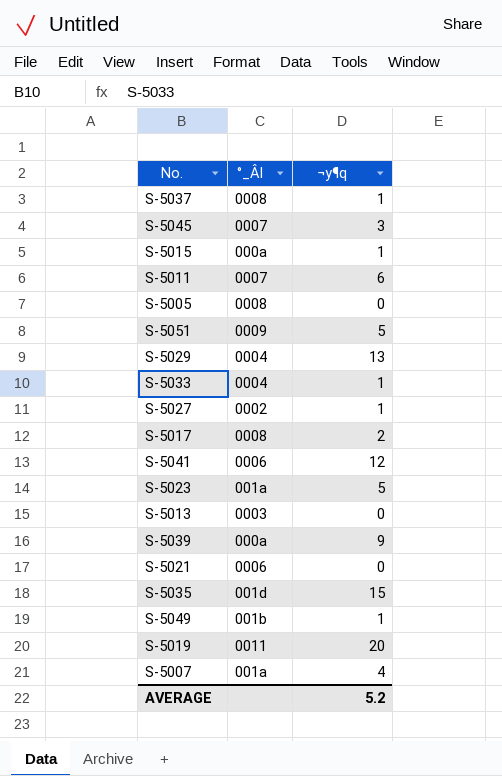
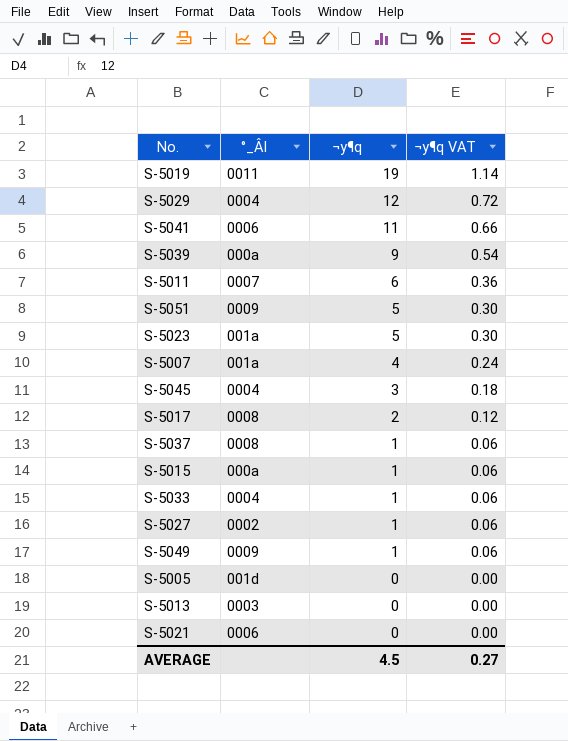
row order: none -> ¬y¶q descending
column ¬y¶q VAT | formula: none -> [¬y¶q] * 0.06
row S-5035: 001d | 15 -> none
S-5019 | ¬y¶q: 20 -> 19
S-5029 | ¬y¶q: 13 -> 12
S-5041 | ¬y¶q: 12 -> 11
S-5045 | °_ÂI: 0007 -> 0004
S-5049 | °_ÂI: 001b -> 0009
S-5005 | °_ÂI: 0008 -> 001d
AVERAGE | ¬y¶q: 5.2 -> 4.5

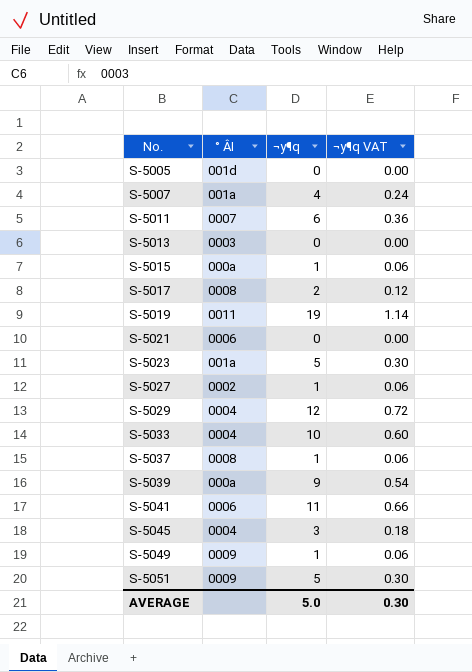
row order: ¬y¶q descending -> No. ascending
column name: °_ÂI -> ° ÂI
S-5033 | ¬y¶q: 1 -> 10
S-5033 | ¬y¶q VAT: 0.06 -> 0.60
AVERAGE | ¬y¶q: 4.5 -> 5.0
AVERAGE | ¬y¶q VAT: 0.27 -> 0.30

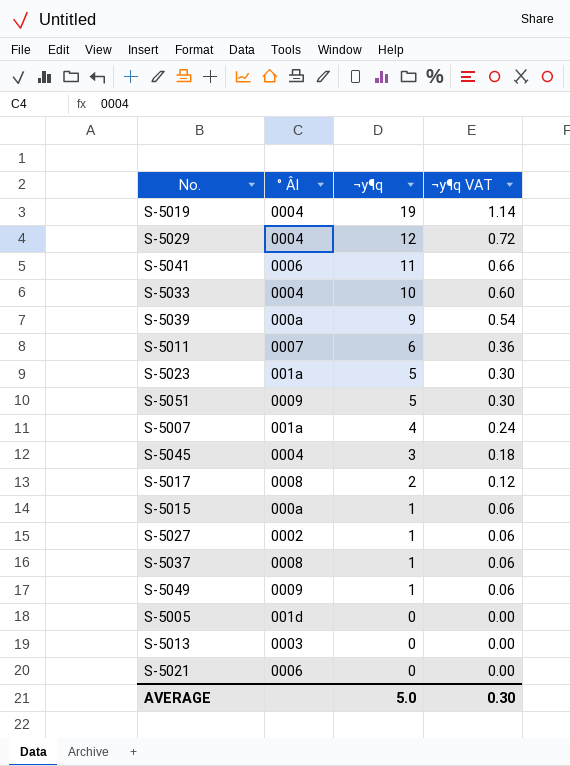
row order: No. ascending -> ¬y¶q descending
S-5019 | ° ÂI: 0011 -> 0004

